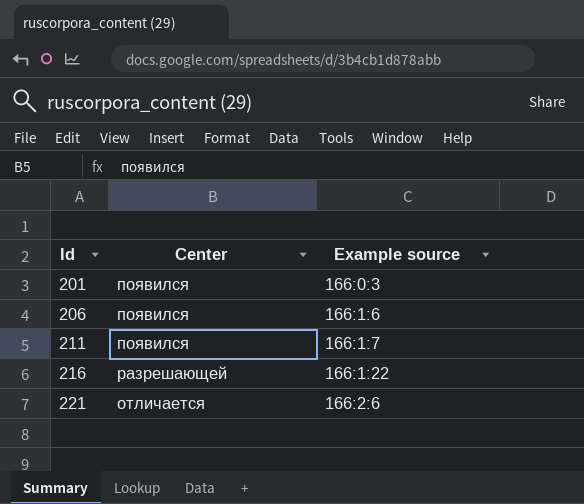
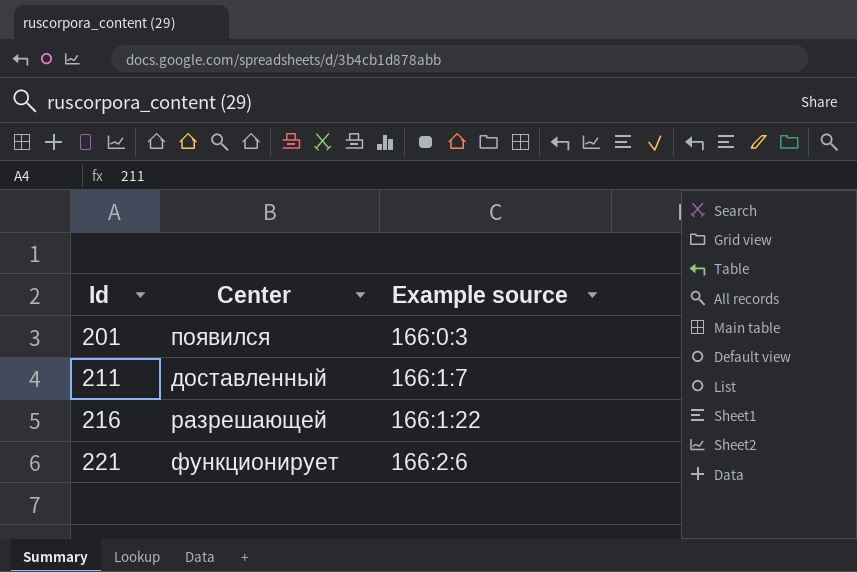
row 206: появился | 166:1:6 -> none
211 | Center: появился -> доставленный
221 | Center: отличается -> функционирует

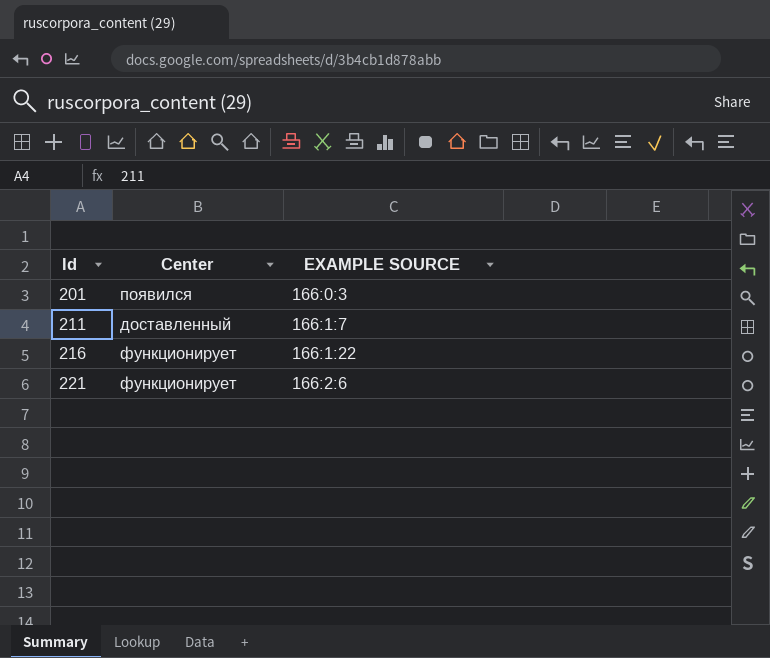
column name: Example source -> EXAMPLE SOURCE
216 | Center: разрешающей -> функционирует

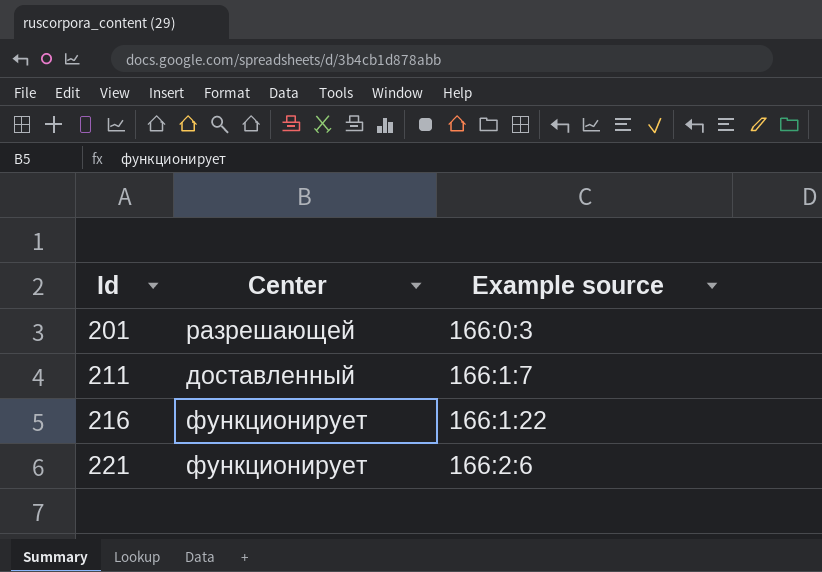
column name: EXAMPLE SOURCE -> Example source
201 | Center: появился -> разрешающей

